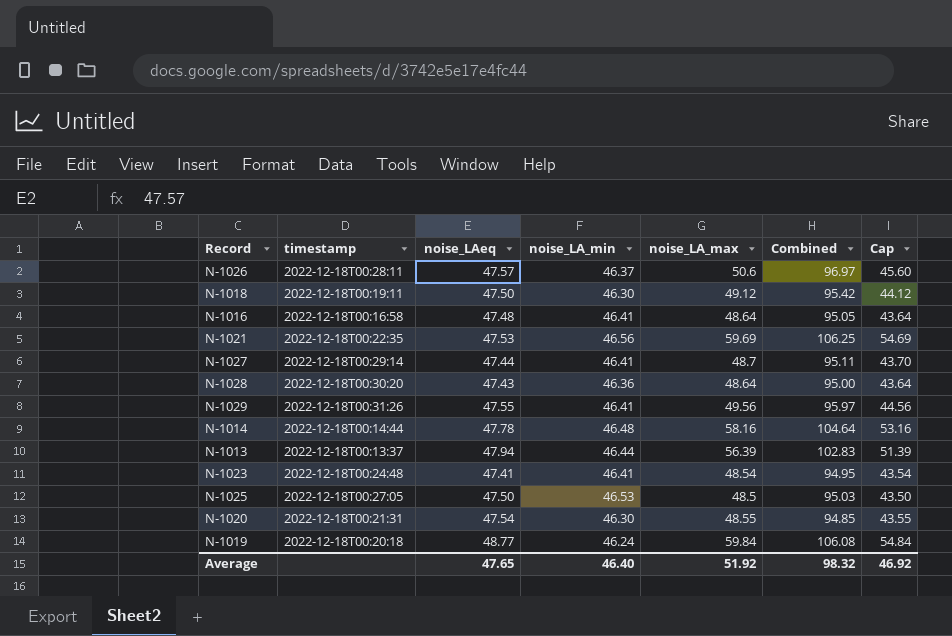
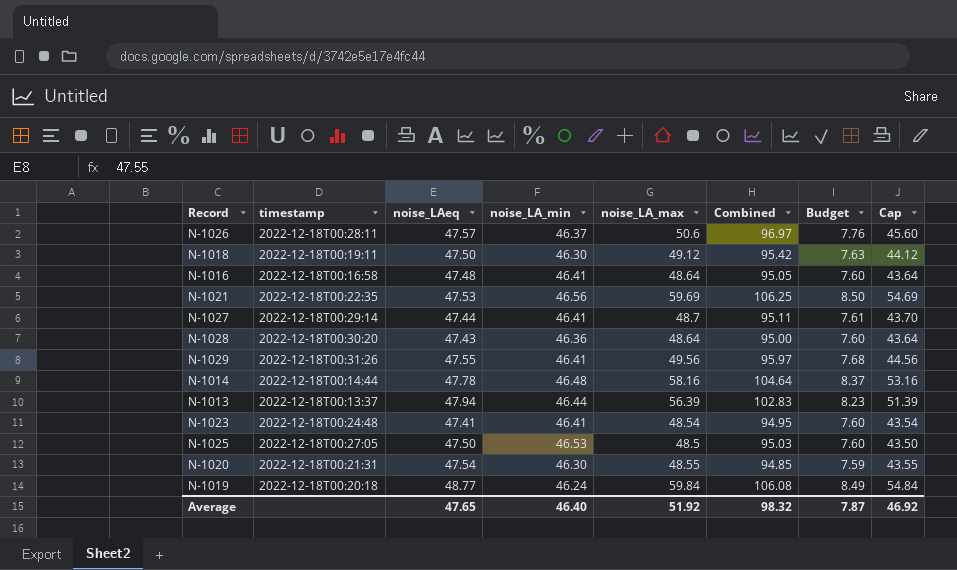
column Budget | formula: none -> [Combined] * 0.08

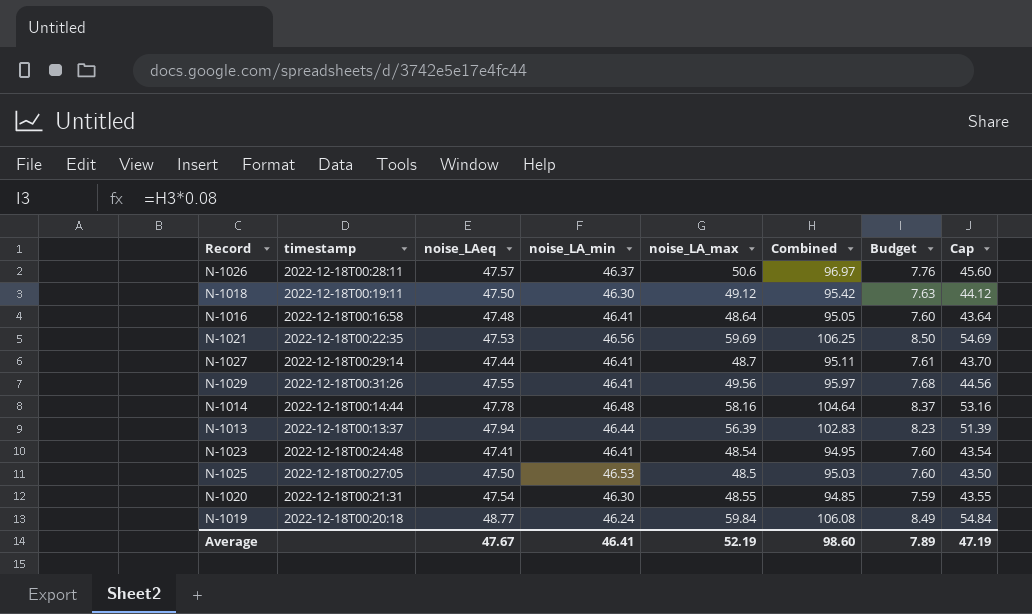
row N-1028: 2022-12-18T00:30:20 | 47.43 | 46.36 | 48.64 | 95.00 | 7.60 | 43.64 -> none
Average | noise_LAeq: 47.65 -> 47.67
Average | noise_LA_min: 46.40 -> 46.41
Average | noise_LA_max: 51.92 -> 52.19
Average | Combined: 98.32 -> 98.60
Average | Budget: 7.87 -> 7.89
Average | Cap: 46.92 -> 47.19

